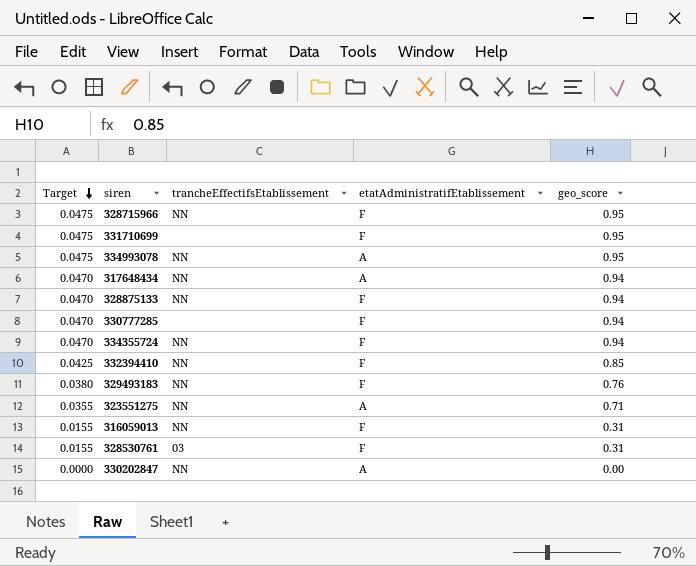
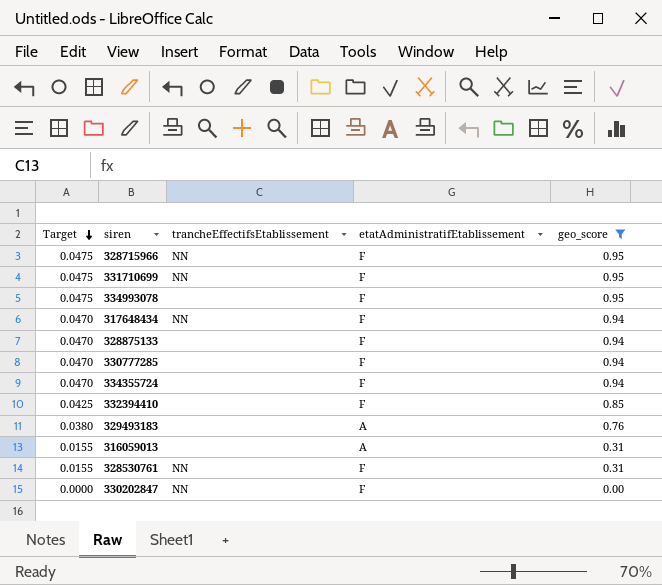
filter: none -> geo_score != 0.71
331710699 | trancheEffectifsEtablissement: none -> NN
334993078 | trancheEffectifsEtablissement: NN -> none
334993078 | etatAdministratifEtablissement: A -> F
317648434 | etatAdministratifEtablissement: A -> F
328875133 | trancheEffectifsEtablissement: NN -> none
334355724 | trancheEffectifsEtablissement: NN -> none
332394410 | trancheEffectifsEtablissement: NN -> none
329493183 | trancheEffectifsEtablissement: NN -> none
329493183 | etatAdministratifEtablissement: F -> A
316059013 | trancheEffectifsEtablissement: NN -> none
316059013 | etatAdministratifEtablissement: F -> A
328530761 | trancheEffectifsEtablissement: 03 -> NN
330202847 | etatAdministratifEtablissement: A -> F

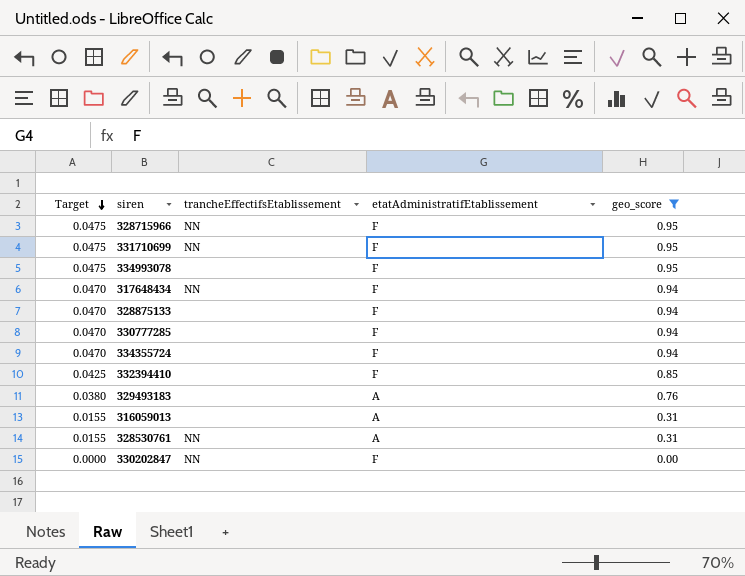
328530761 | etatAdministratifEtablissement: F -> A

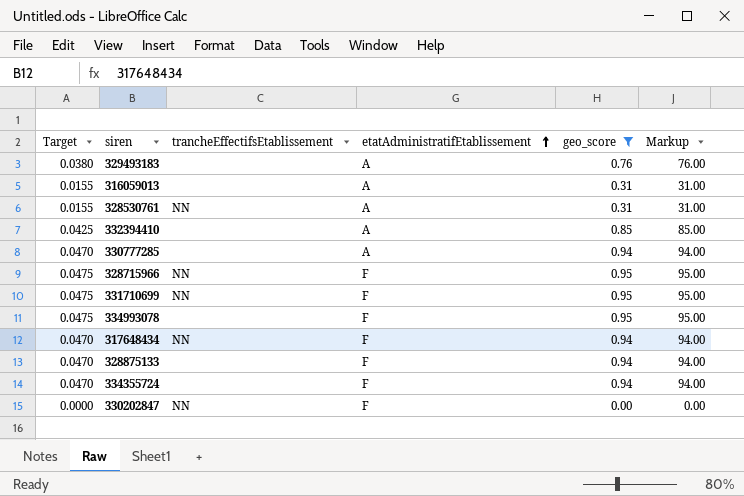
row order: Target descending -> etatAdministratifEtablissement ascending
column Markup | formula: none -> [geo_score] * 100
332394410 | etatAdministratifEtablissement: F -> A
330777285 | etatAdministratifEtablissement: F -> A

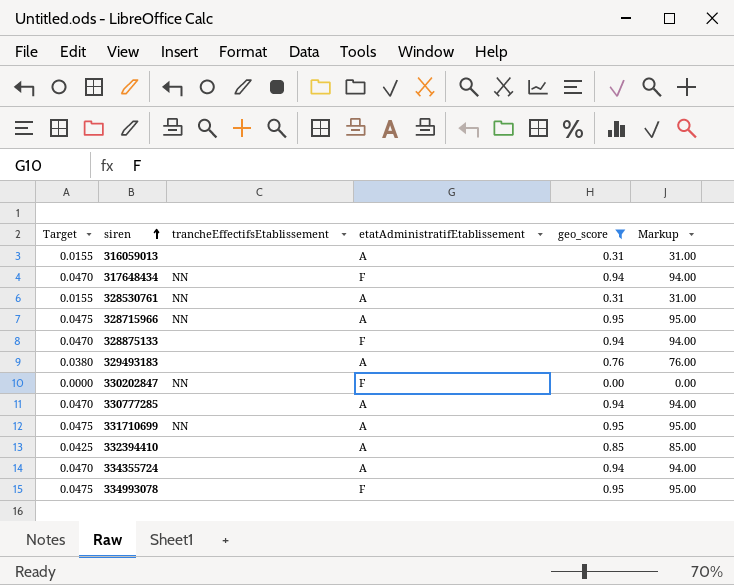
row order: etatAdministratifEtablissement ascending -> siren ascending
328715966 | etatAdministratifEtablissement: F -> A
331710699 | etatAdministratifEtablissement: F -> A
334355724 | etatAdministratifEtablissement: F -> A

